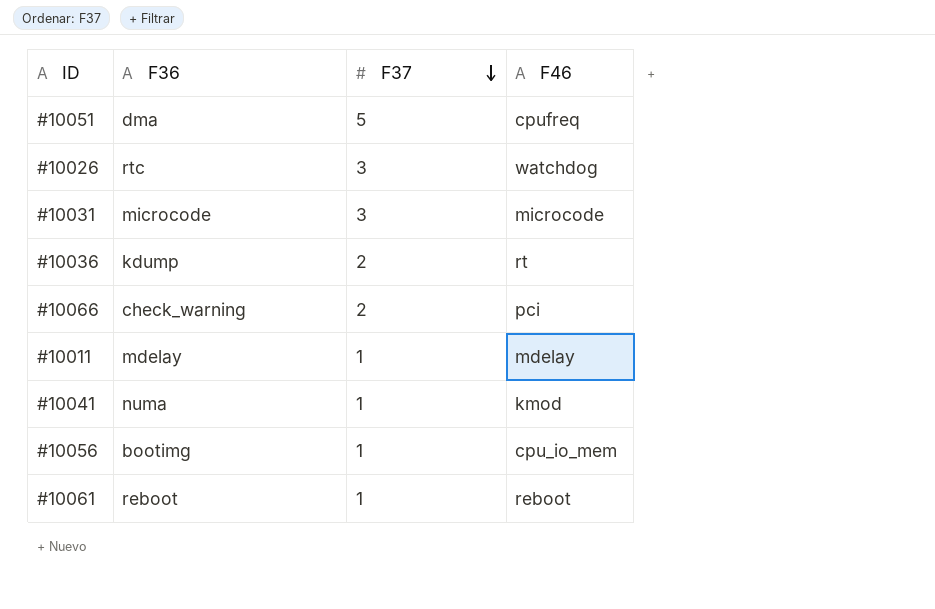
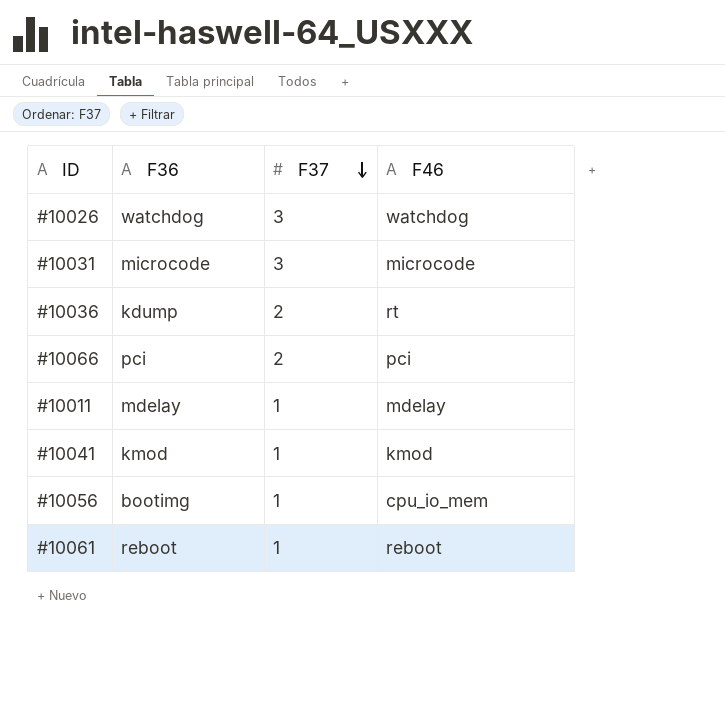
row #10051: dma | 5 | cpufreq -> none
#10026 | F36: rtc -> watchdog
#10066 | F36: check_warning -> pci
#10041 | F36: numa -> kmod

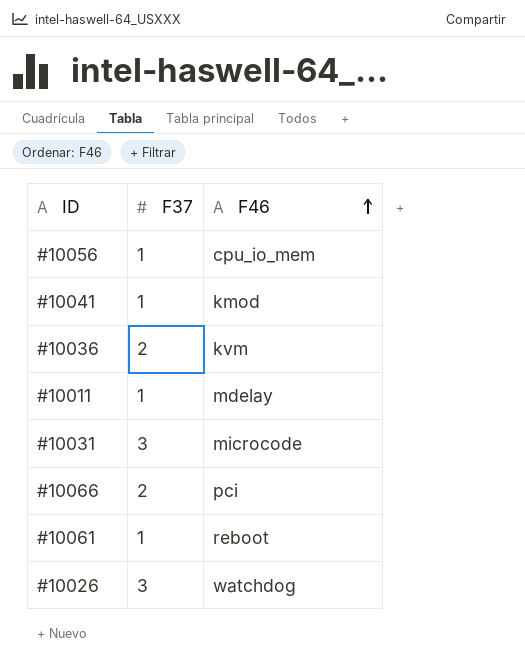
row order: F37 descending -> F46 ascending
column F36 | position: 2 -> none
#10036 | F46: rt -> kvm

